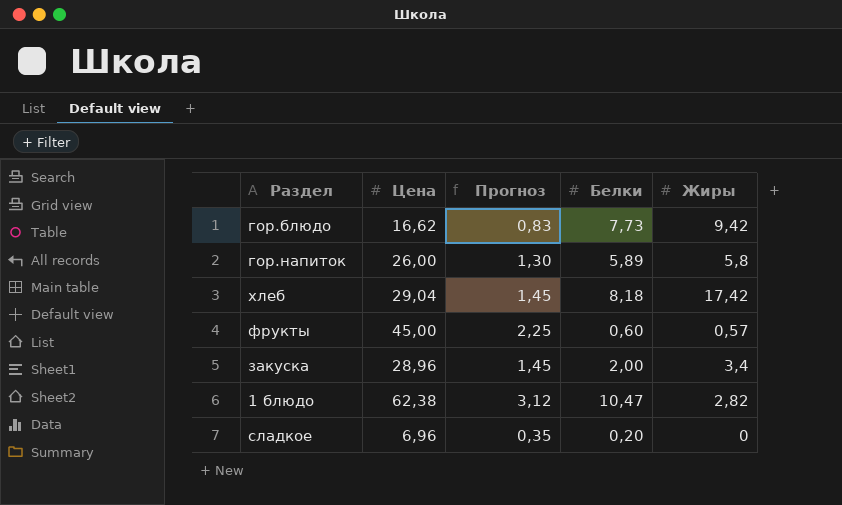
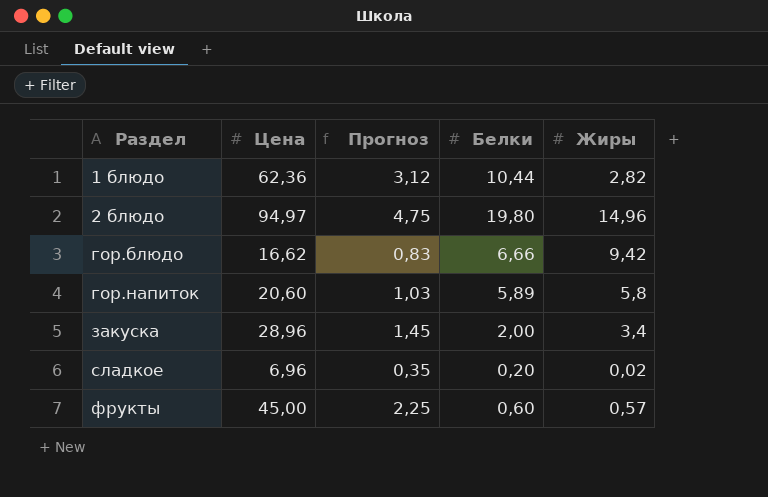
row order: none -> Раздел ascending
row хлеб: 29,04 | 1,45 | 8,18 | 17,42 -> none
1 блюдо | Цена: 62,38 -> 62,36
1 блюдо | Белки: 10,47 -> 10,44
row 2 блюдо: none -> 94,97 | 4,75 | 19,80 | 14,96
гор.блюдо | Белки: 7,73 -> 6,66
гор.напиток | Цена: 26,00 -> 20,60
гор.напиток | Прогноз: 1,30 -> 1,03
сладкое | Жиры: 0 -> 0,02

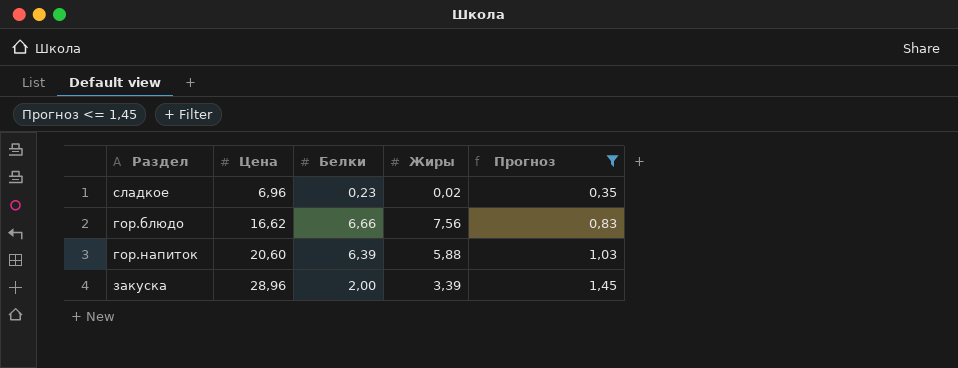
filter: none -> Прогноз <= 1,45
row order: Раздел ascending -> Цена ascending
column Прогноз | position: 3 -> 5
сладкое | Белки: 0,20 -> 0,23
гор.блюдо | Жиры: 9,42 -> 7,56
гор.напиток | Белки: 5,89 -> 6,39
гор.напиток | Жиры: 5,8 -> 5,88
закуска | Жиры: 3,4 -> 3,39

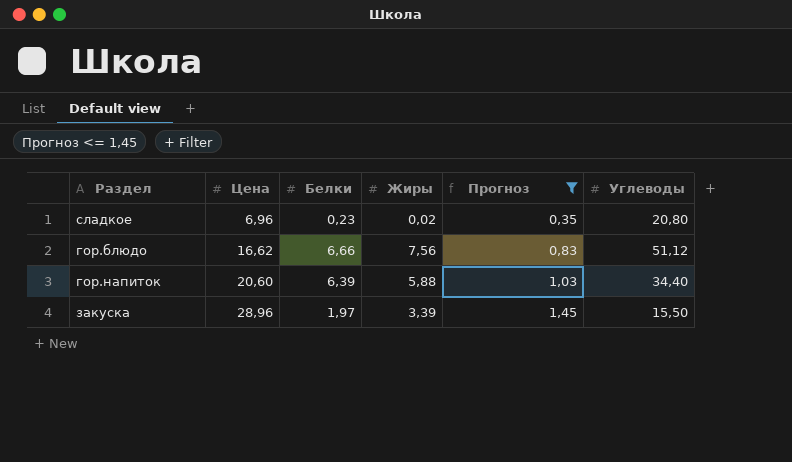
column Углеводы | position: none -> 6
закуска | Белки: 2,00 -> 1,97

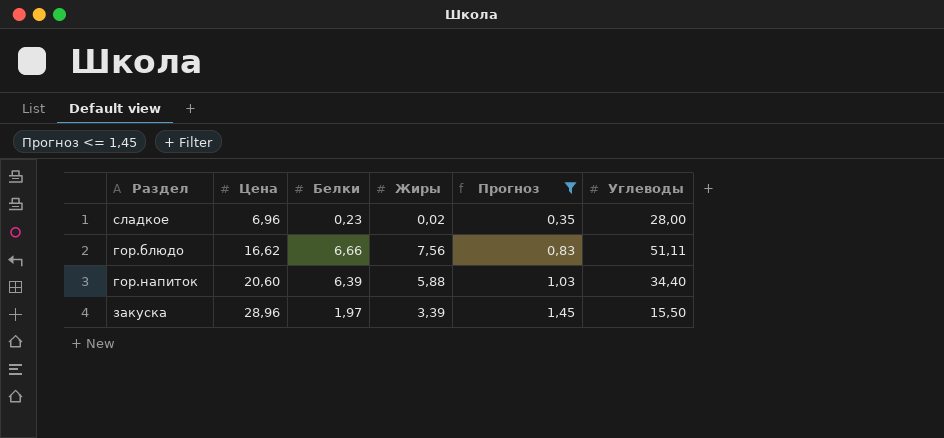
сладкое | Углеводы: 20,80 -> 28,00
гор.блюдо | Углеводы: 51,12 -> 51,11

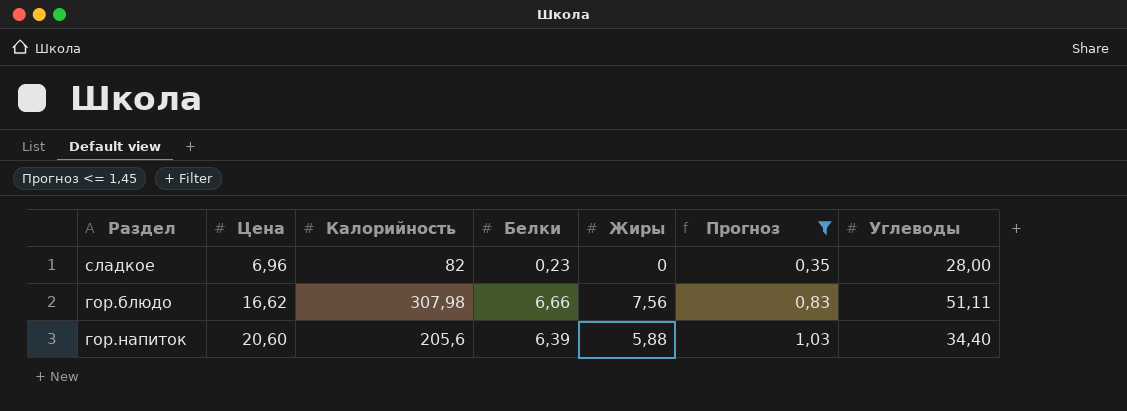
column Калорийность | position: none -> 3
row закуска: 28,96 | 1,97 | 3,39 | 1,45 | 15,50 -> none
сладкое | Жиры: 0,02 -> 0

